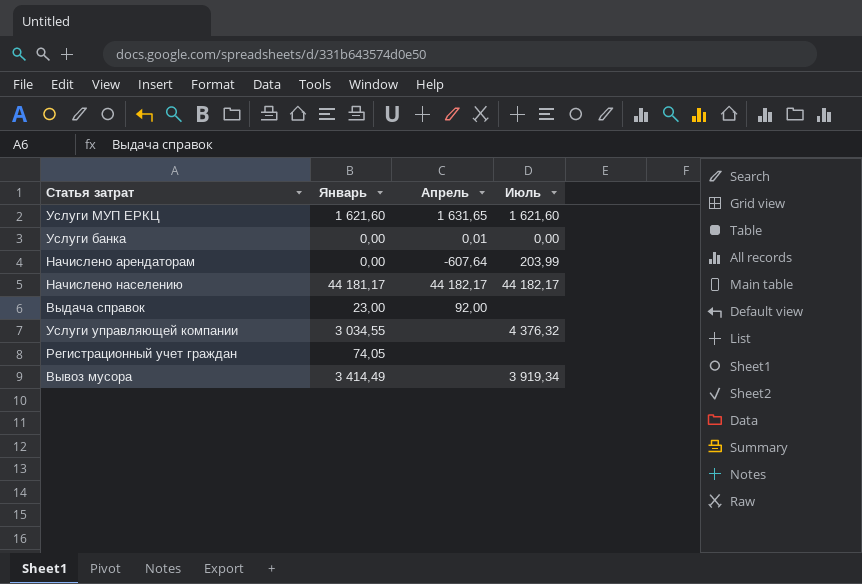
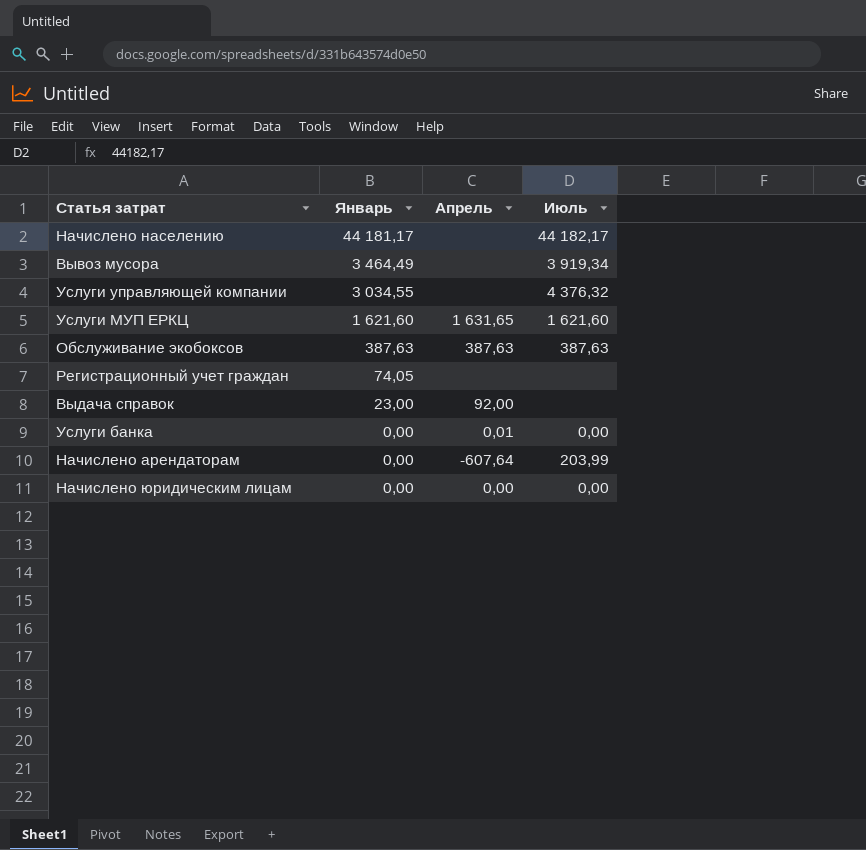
row order: none -> Январь descending
Начислено населению | Апрель: 44 182,17 -> none
Вывоз мусора | Январь: 3 414,49 -> 3 464,49
row Обслуживание экобоксов: none -> 387,63 | 387,63 | 387,63
row Начислено юридическим лицам: none -> 0,00 | 0,00 | 0,00

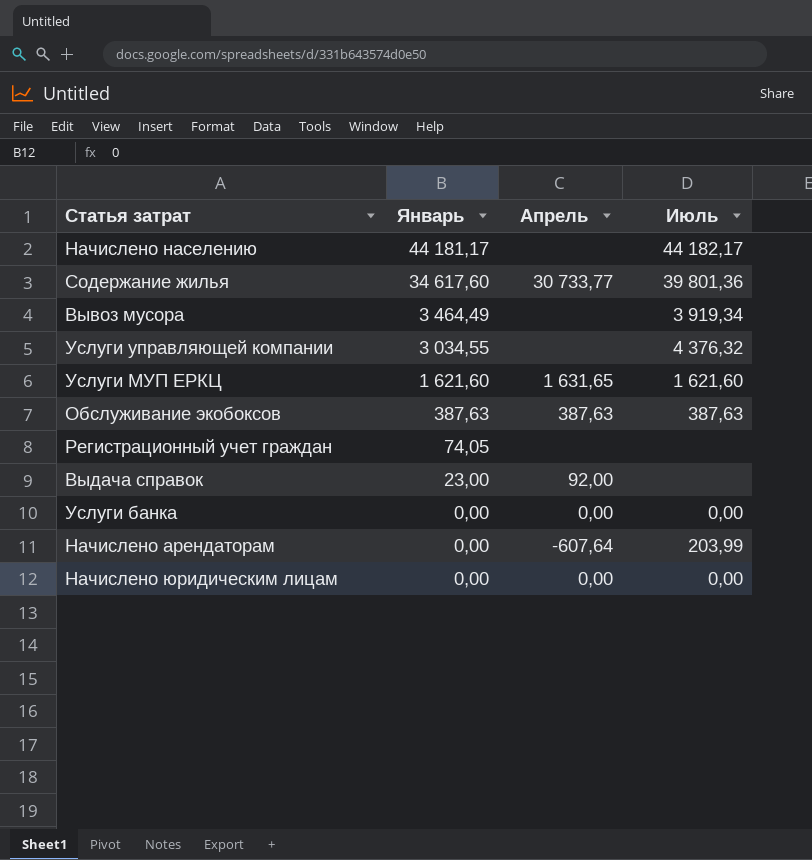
row Содержание жилья: none -> 34 617,60 | 30 733,77 | 39 801,36
Услуги банка | Апрель: 0,01 -> 0,00

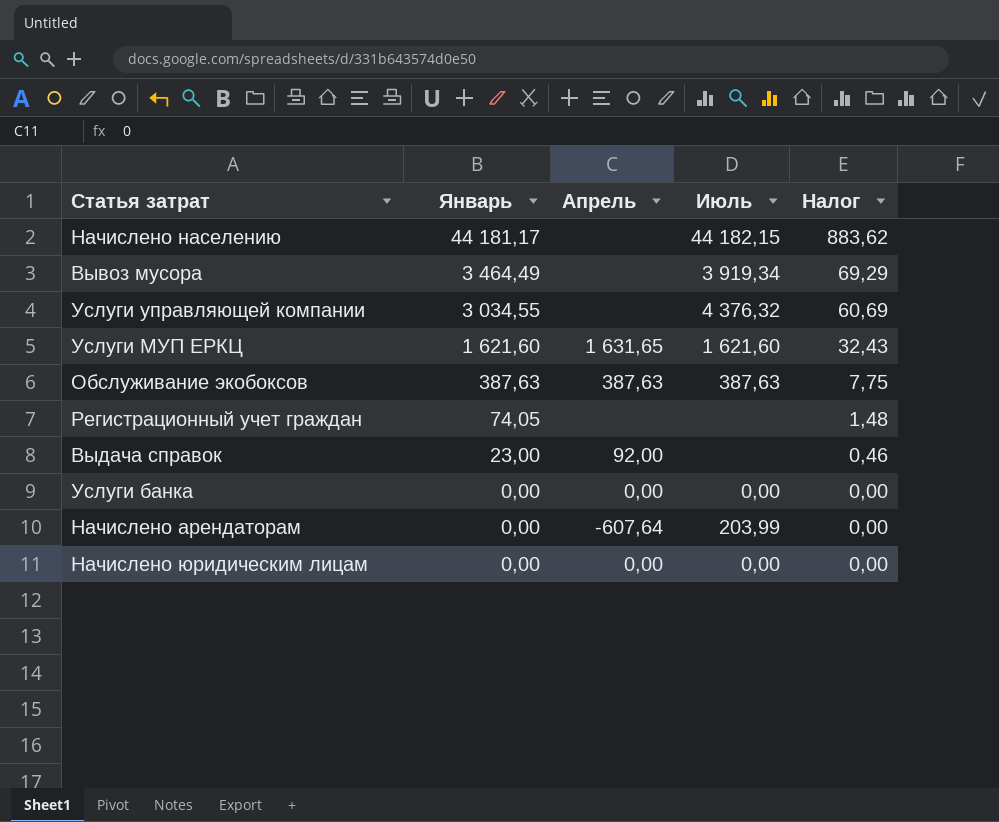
column Налог | formula: none -> [Январь] * 0,02
row Содержание жилья: 34 617,60 | 30 733,77 | 39 801,36 -> none
Начислено населению | Июль: 44 182,17 -> 44 182,15

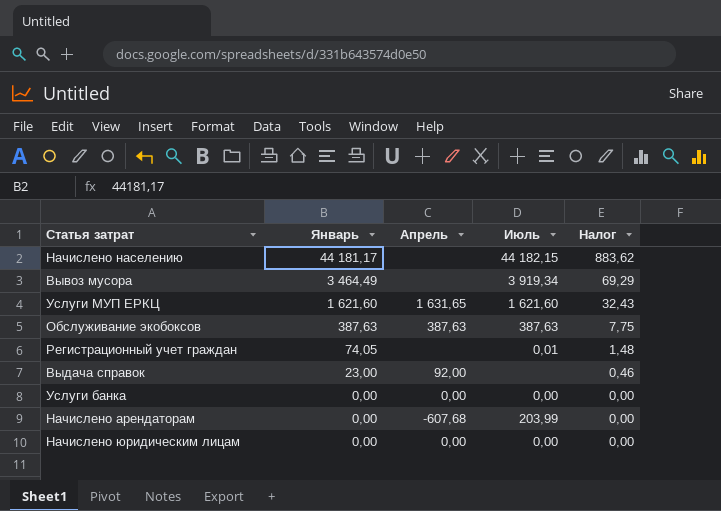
row Услуги управляющей компании: 3 034,55 | none | 4 376,32 | 60,69 -> none
Регистрационный учет граждан | Июль: none -> 0,01
Начислено арендаторам | Апрель: -607,64 -> -607,68

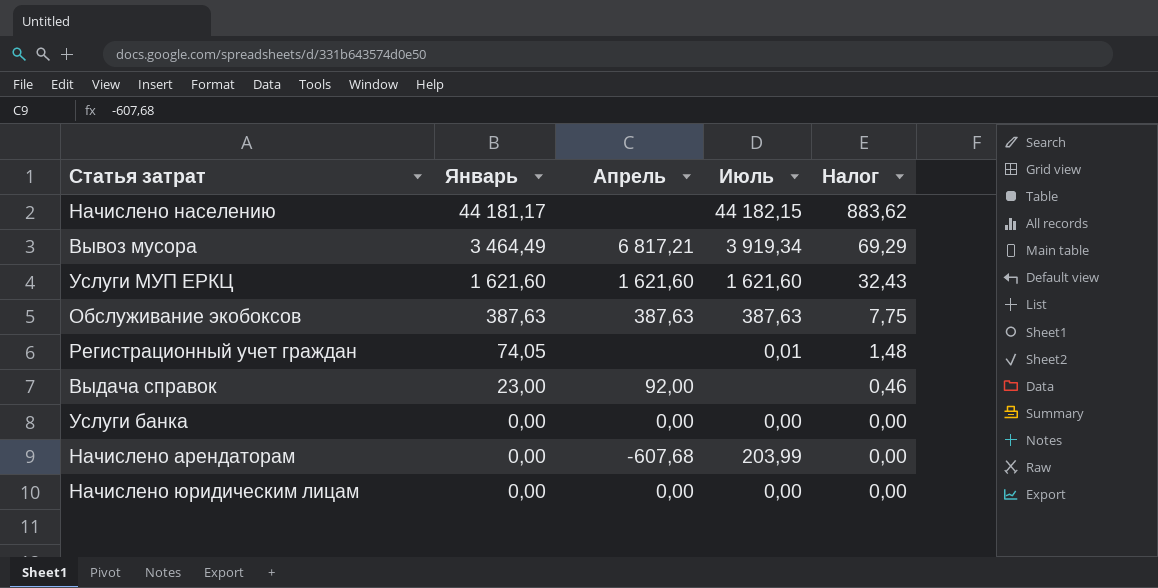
Вывоз мусора | Апрель: none -> 6 817,21
Услуги МУП ЕРКЦ | Апрель: 1 631,65 -> 1 621,60

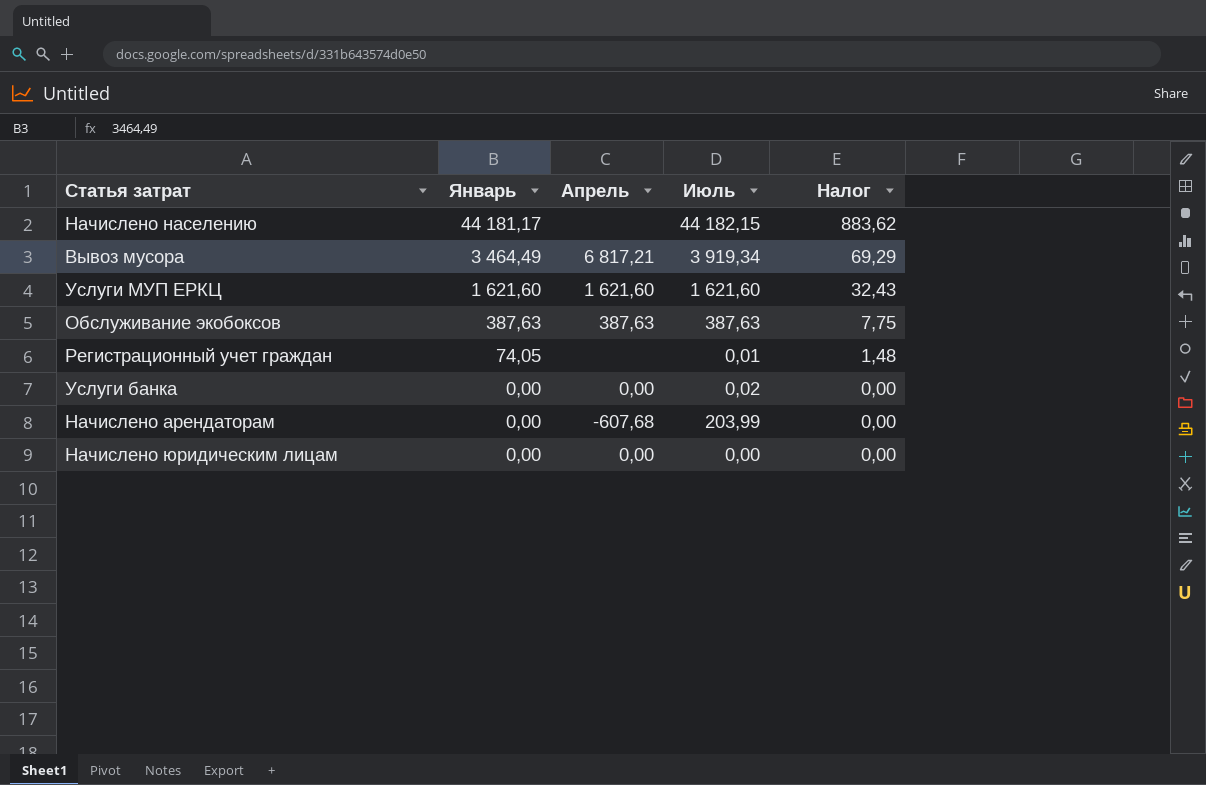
row Выдача справок: 23,00 | 92,00 | none | 0,46 -> none
Услуги банка | Июль: 0,00 -> 0,02

